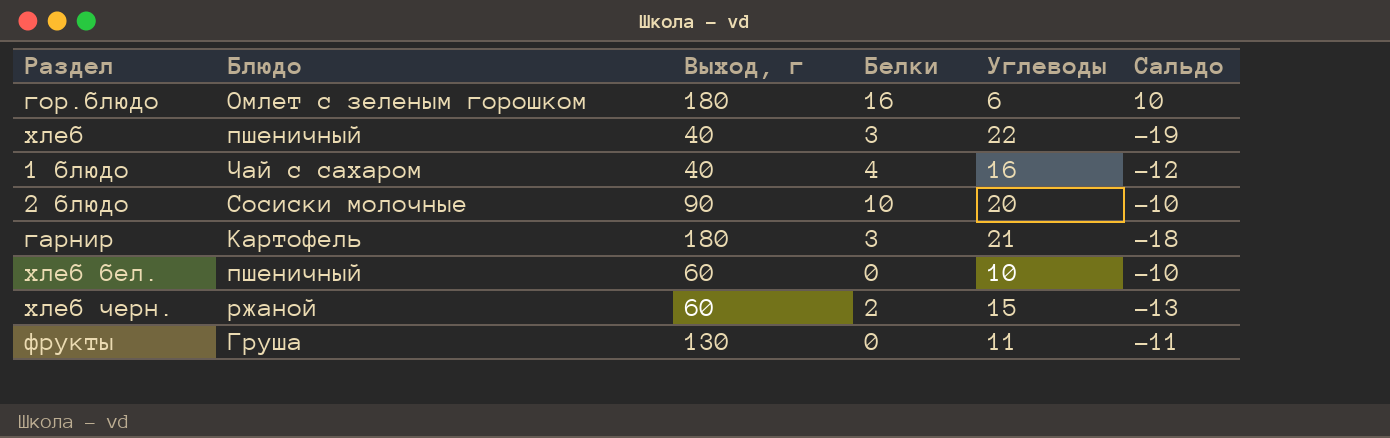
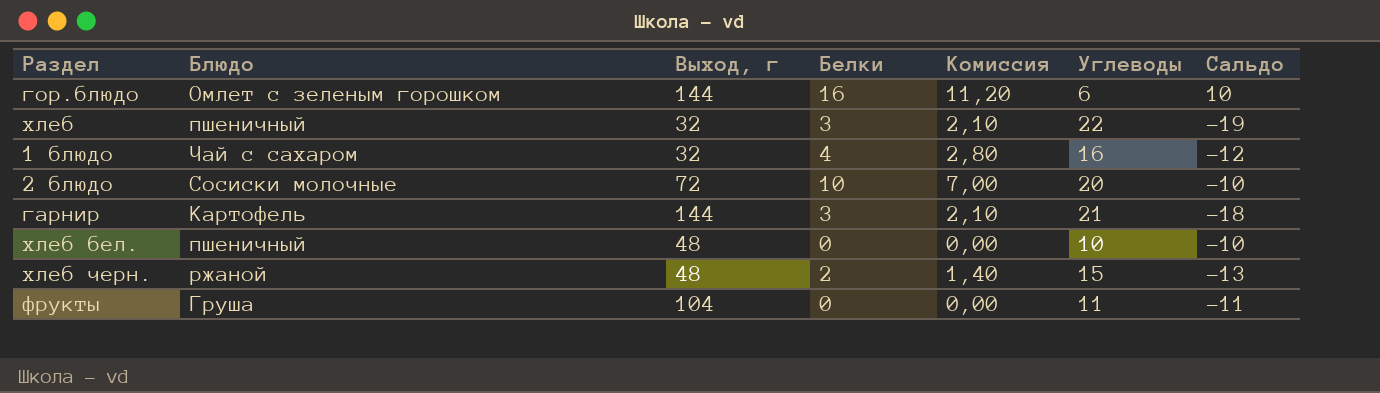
column Комиссия | formula: none -> [Белки] * 0,7
гор.блюдо | Выход, г: 180 -> 144
хлеб | Выход, г: 40 -> 32
1 блюдо | Выход, г: 40 -> 32
2 блюдо | Выход, г: 90 -> 72
гарнир | Выход, г: 180 -> 144
хлеб бел. | Выход, г: 60 -> 48
хлеб черн. | Выход, г: 60 -> 48
фрукты | Выход, г: 130 -> 104

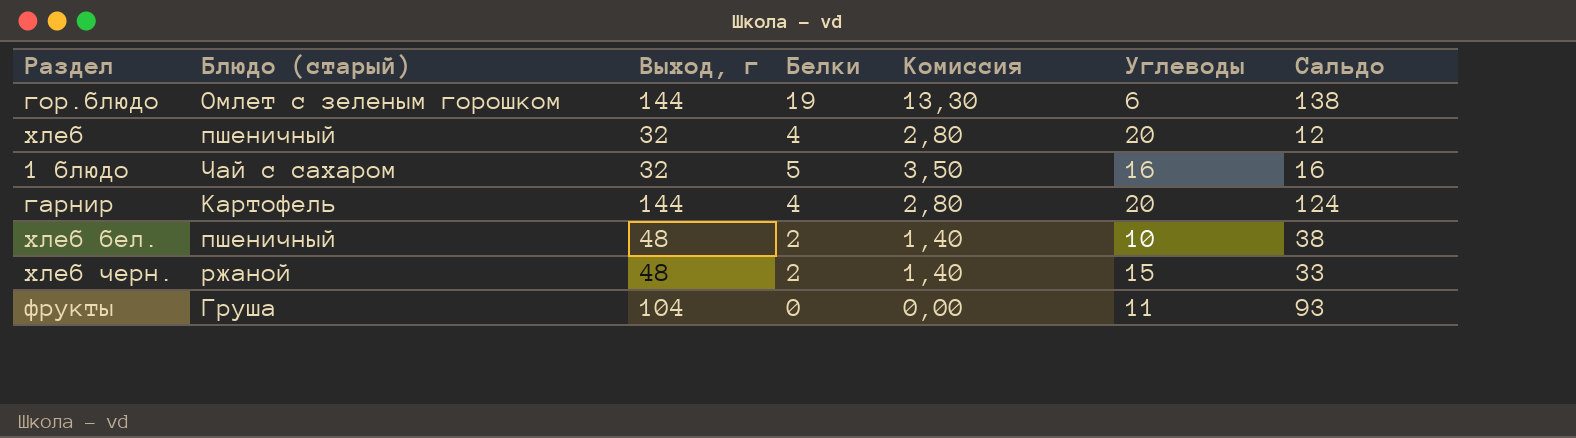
column name: Блюдо -> Блюдо (старый)
column Сальдо | formula: [Белки] - [Углеводы] -> [Выход, г] - [Углеводы]
row 2 блюдо: Сосиски молочные | 72 | 10 | 7,00 | 20 | -10 -> none
гор.блюдо | Белки: 16 -> 19
гор.блюдо | Комиссия: 11,20 -> 13,30
хлеб | Белки: 3 -> 4
хлеб | Комиссия: 2,10 -> 2,80
хлеб | Углеводы: 22 -> 20
1 блюдо | Белки: 4 -> 5
1 блюдо | Комиссия: 2,80 -> 3,50
гарнир | Белки: 3 -> 4
гарнир | Комиссия: 2,10 -> 2,80
гарнир | Углеводы: 21 -> 20
хлеб бел. | Белки: 0 -> 2
хлеб бел. | Комиссия: 0,00 -> 1,40

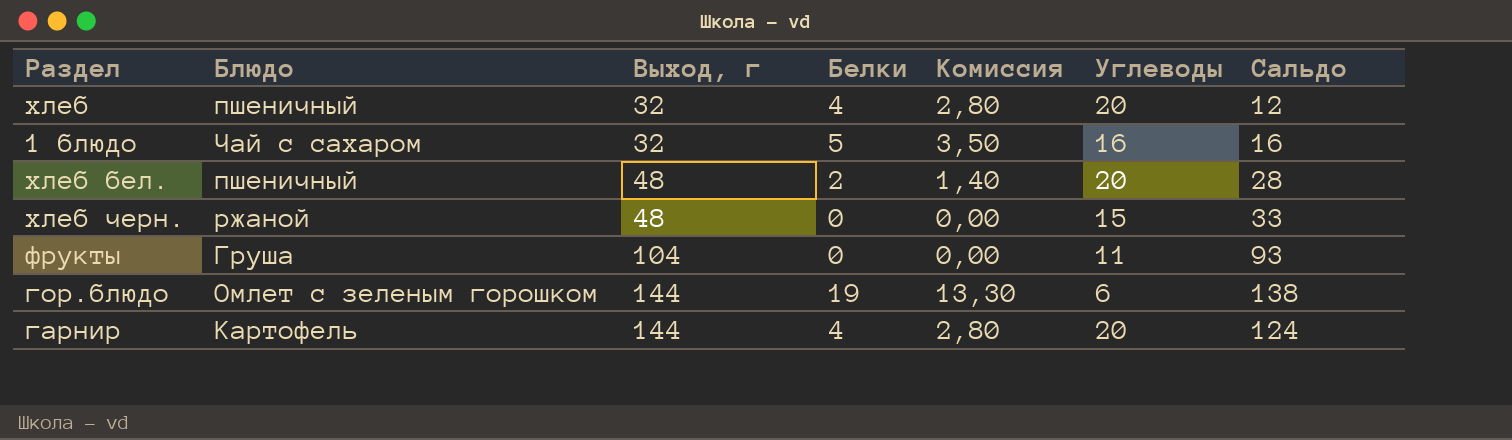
row order: none -> Выход, г ascending
column name: Блюдо (старый) -> Блюдо
хлеб бел. | Углеводы: 10 -> 20
хлеб бел. | Сальдо: 38 -> 28
хлеб черн. | Белки: 2 -> 0
хлеб черн. | Комиссия: 1,40 -> 0,00

